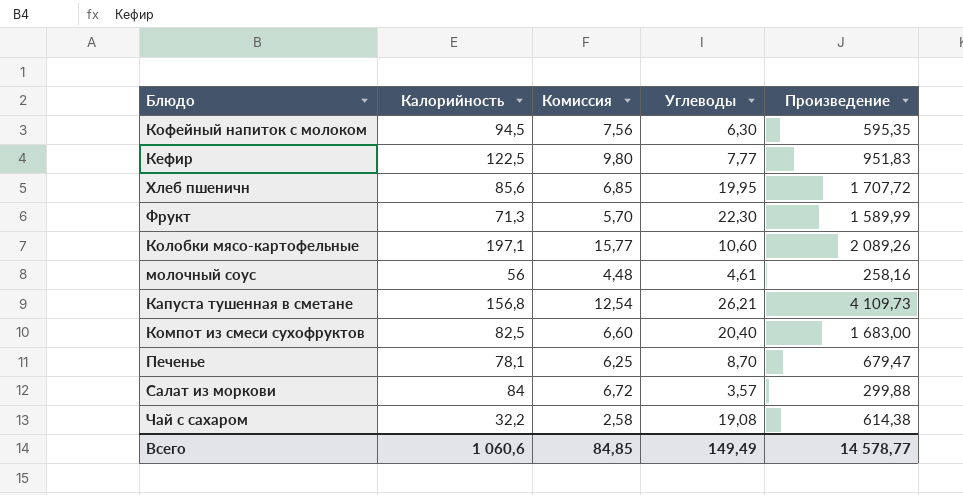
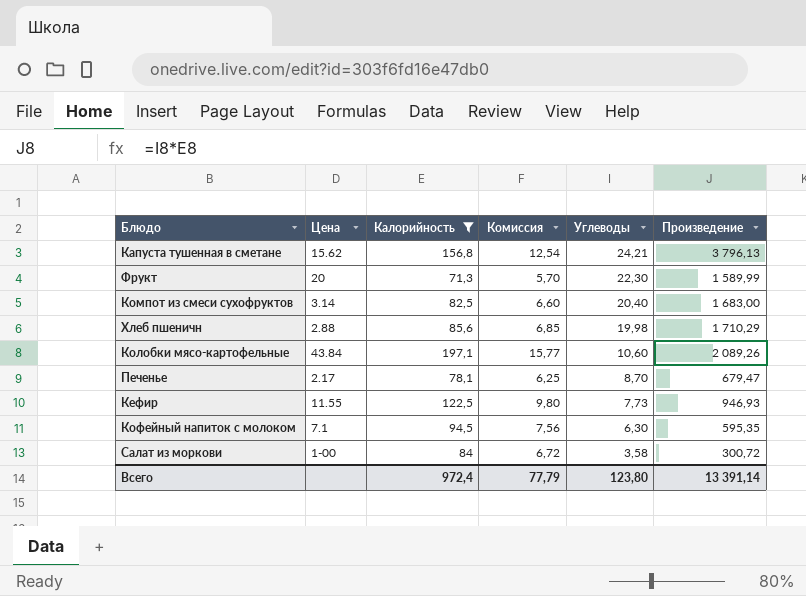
filter: none -> Калорийность >= 71,3
row order: none -> Углеводы descending
column Цена | position: none -> 2
Капуста тушенная в сметане | Углеводы: 26,21 -> 24,21
Капуста тушенная в сметане | Произведение: 4 109,73 -> 3 796,13
Хлеб пшеничн | Углеводы: 19,95 -> 19,98
Хлеб пшеничн | Произведение: 1 707,72 -> 1 710,29
Кефир | Углеводы: 7,77 -> 7,73
Кефир | Произведение: 951,83 -> 946,93
Салат из моркови | Углеводы: 3,57 -> 3,58
Салат из моркови | Произведение: 299,88 -> 300,72
Всего | Калорийность: 1 060,6 -> 972,4
Всего | Комиссия: 84,85 -> 77,79
Всего | Углеводы: 149,49 -> 123,80
Всего | Произведение: 14 578,77 -> 13 391,14

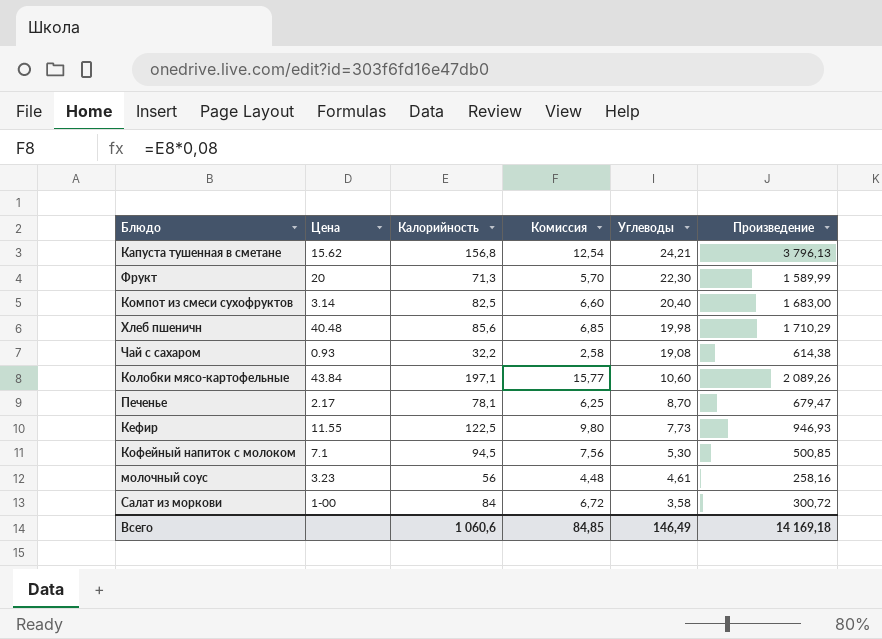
filter: Калорийность >= 71,3 -> none
Хлеб пшеничн | Цена: 2.88 -> 40.48
Кофейный напиток с молоком | Углеводы: 6,30 -> 5,30
Кофейный напиток с молоком | Произведение: 595,35 -> 500,85
Всего | Калорийность: 972,4 -> 1 060,6
Всего | Комиссия: 77,79 -> 84,85
Всего | Углеводы: 123,80 -> 146,49
Всего | Произведение: 13 391,14 -> 14 169,18

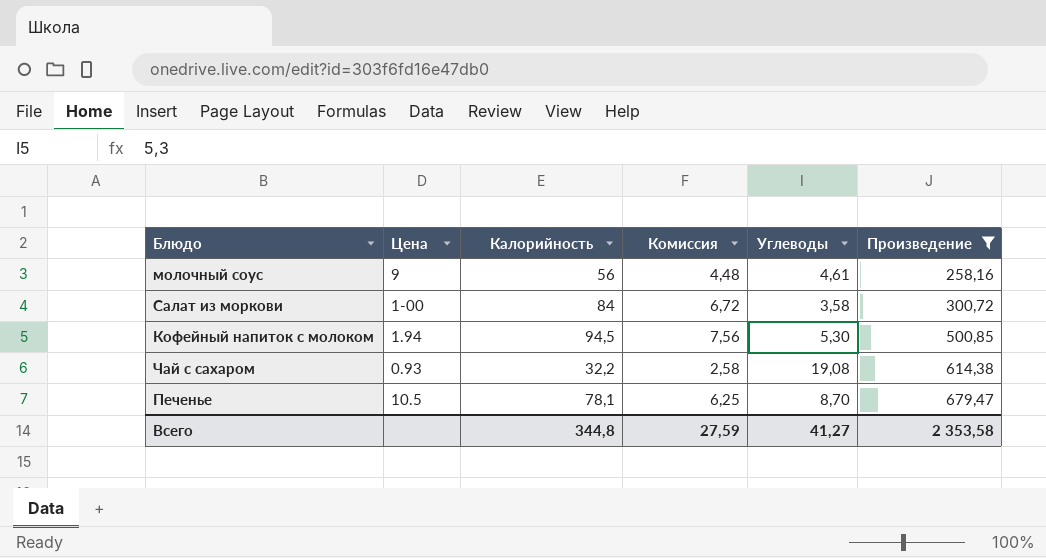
filter: none -> Произведение <= 679,47
row order: Углеводы descending -> Произведение ascending
молочный соус | Цена: 3.23 -> 9
Кофейный напиток с молоком | Цена: 7.1 -> 1.94
Печенье | Цена: 2.17 -> 10.5
Всего | Калорийность: 1 060,6 -> 344,8
Всего | Комиссия: 84,85 -> 27,59
Всего | Углеводы: 146,49 -> 41,27
Всего | Произведение: 14 169,18 -> 2 353,58

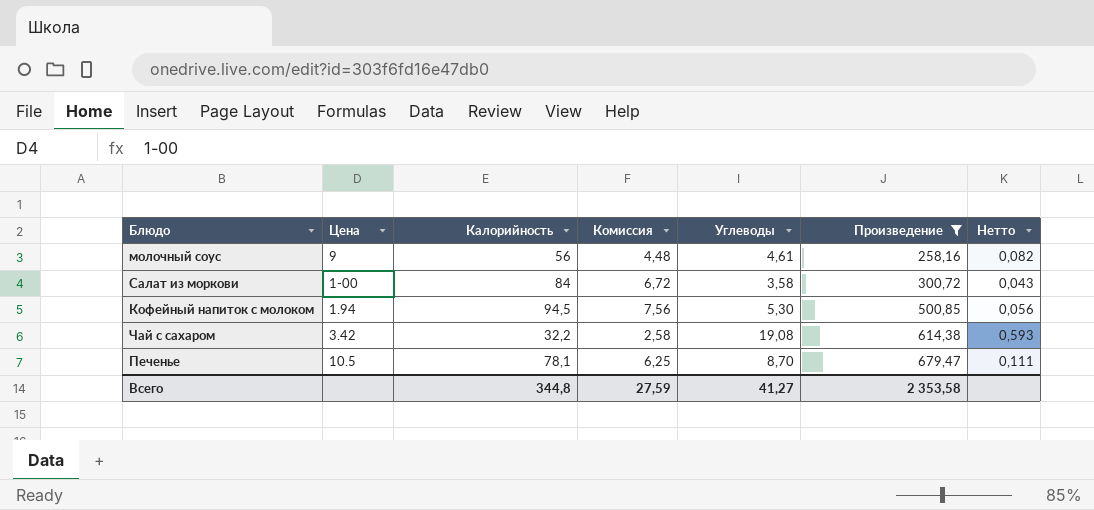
column Нетто | formula: none -> [Углеводы] / [Калорийность]
Чай с сахаром | Цена: 0.93 -> 3.42

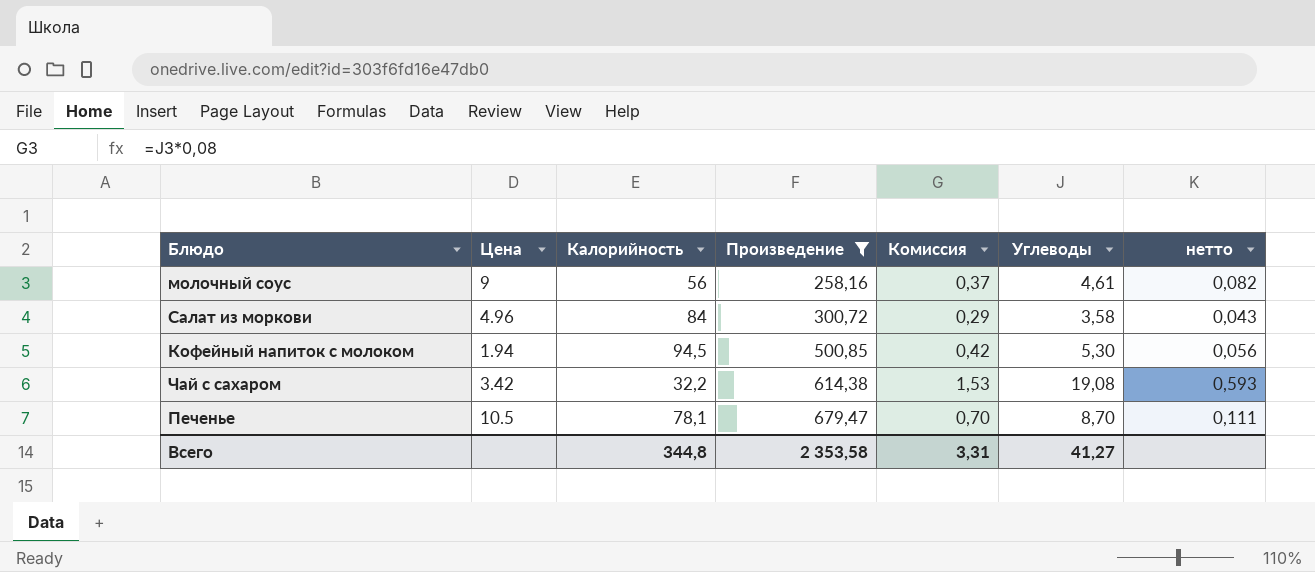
column Произведение | position: 6 -> 4
column Комиссия | formula: [Калорийность] * 0,08 -> [Углеводы] * 0,08
column name: Нетто -> нетто
Салат из моркови | Цена: 1-00 -> 4.96
Всего | Комиссия: 27,59 -> 3,31

